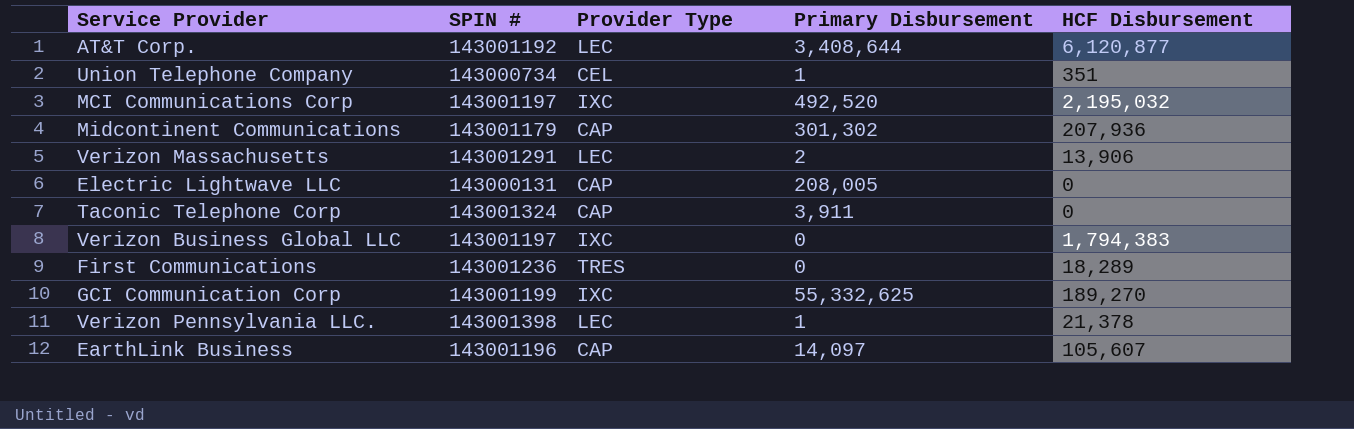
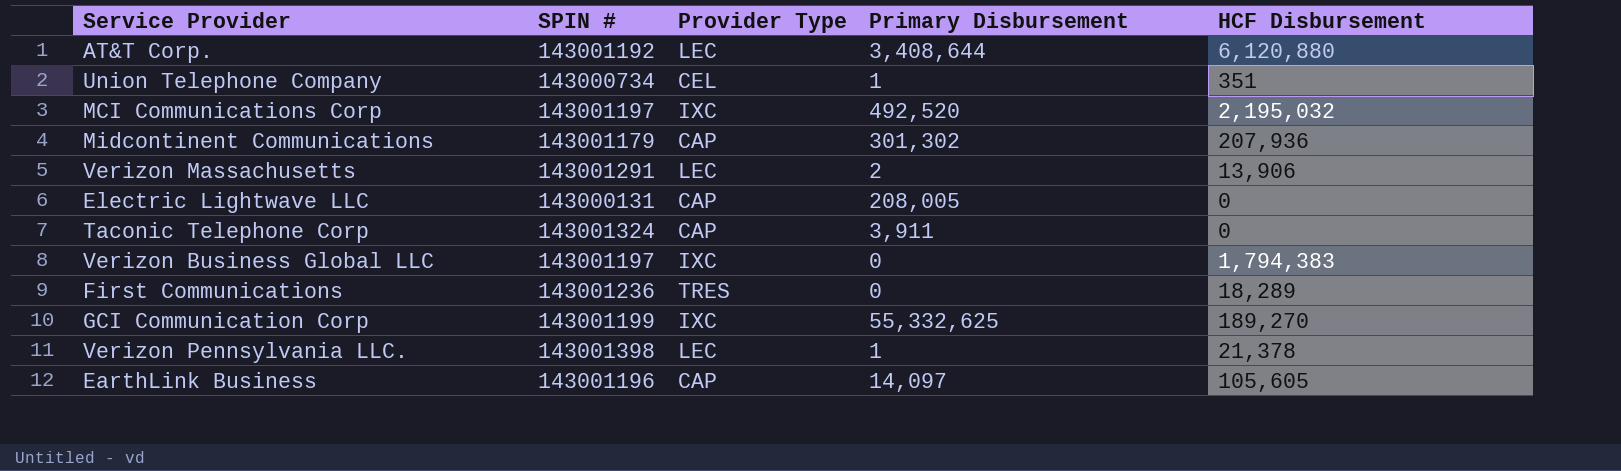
AT&T Corp. | HCF Disbursement: 6,120,877 -> 6,120,880
EarthLink Business | HCF Disbursement: 105,607 -> 105,605

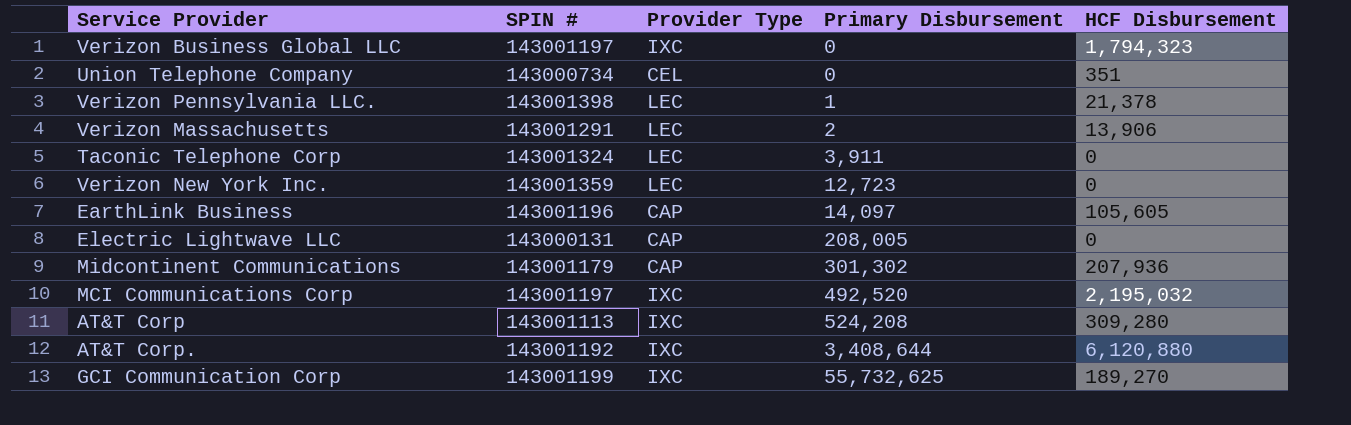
row order: none -> Primary Disbursement ascending
row First Communications: 143001236 | TRES | 0 | 18,289 -> none
Verizon Business Global LLC | HCF Disbursement: 1,794,383 -> 1,794,323
Union Telephone Company | Primary Disbursement: 1 -> 0
Taconic Telephone Corp | Provider Type: CAP -> LEC
row Verizon New York Inc.: none -> 143001359 | LEC | 12,723 | 0
row AT&T Corp: none -> 143001113 | IXC | 524,208 | 309,280
AT&T Corp. | Provider Type: LEC -> IXC
GCI Communication Corp | Primary Disbursement: 55,332,625 -> 55,732,625

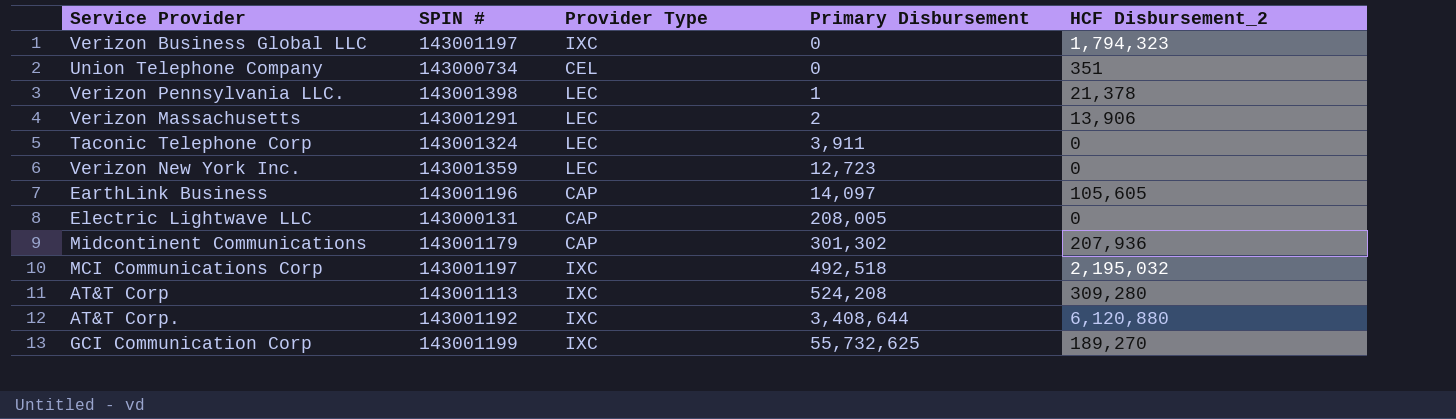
column name: HCF Disbursement -> HCF Disbursement_2
MCI Communications Corp | Primary Disbursement: 492,520 -> 492,518

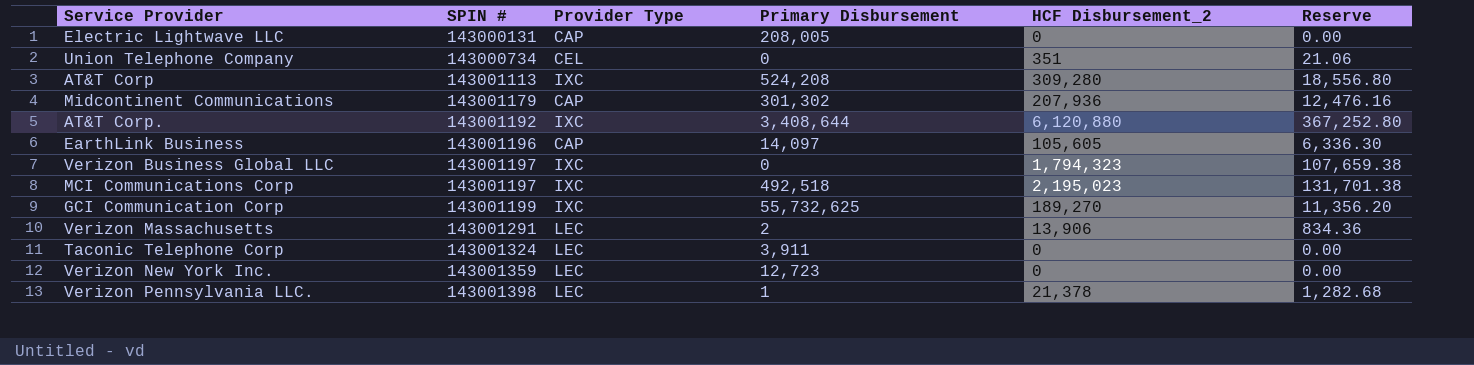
row order: Primary Disbursement ascending -> SPIN # ascending
column Reserve | formula: none -> [HCF Disbursement_2] * 0.06
MCI Communications Corp | HCF Disbursement_2: 2,195,032 -> 2,195,023

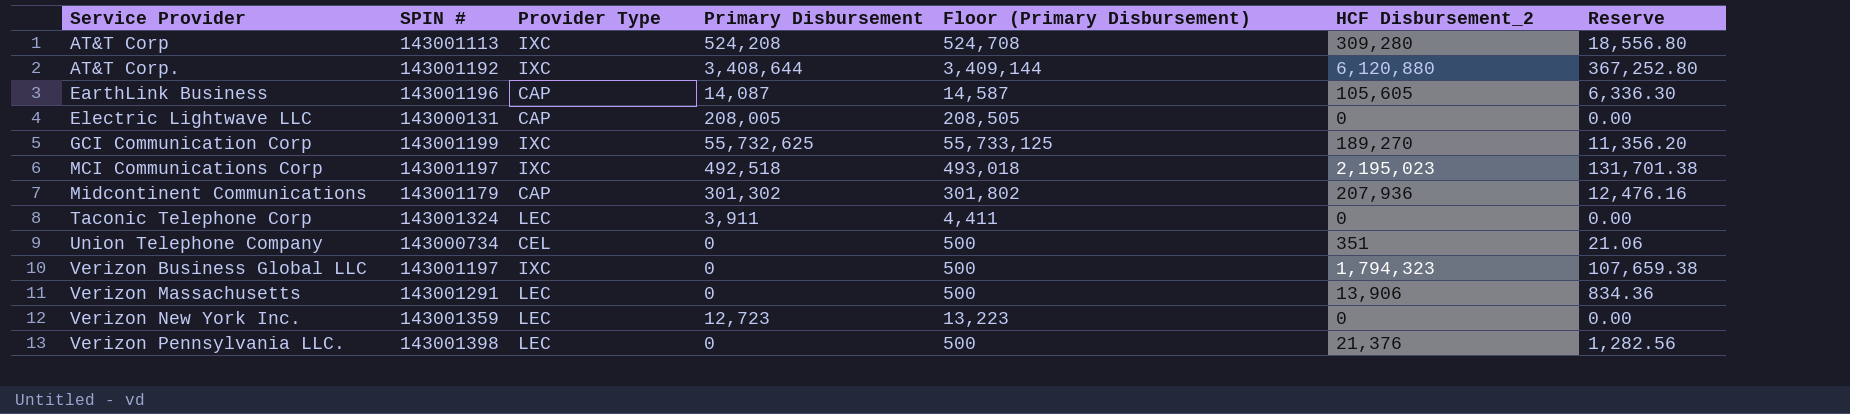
row order: SPIN # ascending -> Service Provider ascending
column Floor (Primary Disbursement) | formula: none -> [Primary Disbursement] + 500
EarthLink Business | Primary Disbursement: 14,097 -> 14,087
Verizon Massachusetts | Primary Disbursement: 2 -> 0
Verizon Pennsylvania LLC. | Primary Disbursement: 1 -> 0
Verizon Pennsylvania LLC. | HCF Disbursement_2: 21,378 -> 21,376
Verizon Pennsylvania LLC. | Reserve: 1,282.68 -> 1,282.56

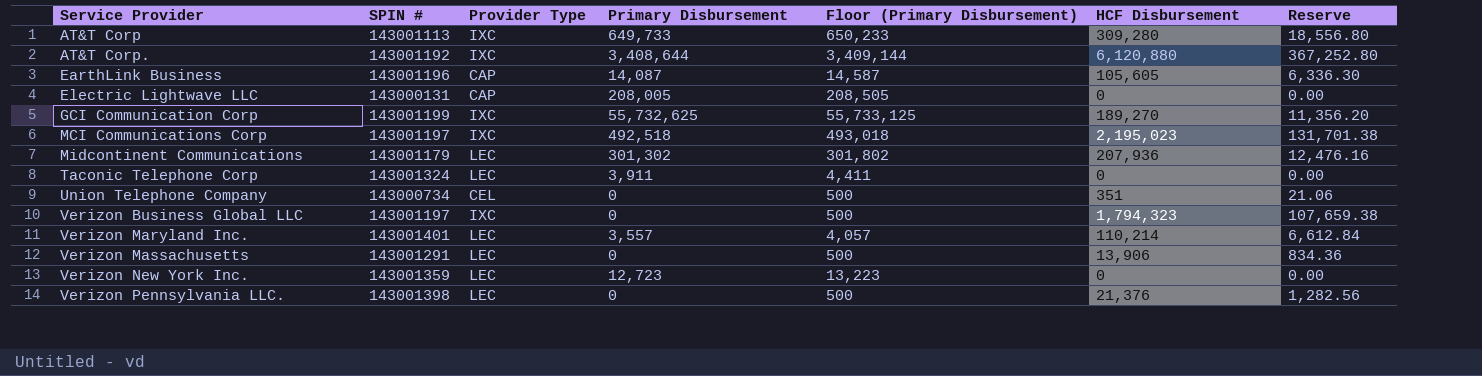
column name: HCF Disbursement_2 -> HCF Disbursement
AT&T Corp | Primary Disbursement: 524,208 -> 649,733
AT&T Corp | Floor (Primary Disbursement): 524,708 -> 650,233
Midcontinent Communications | Provider Type: CAP -> LEC
row Verizon Maryland Inc.: none -> 143001401 | LEC | 3,557 | 4,057 | 110,214 | 6,612.84

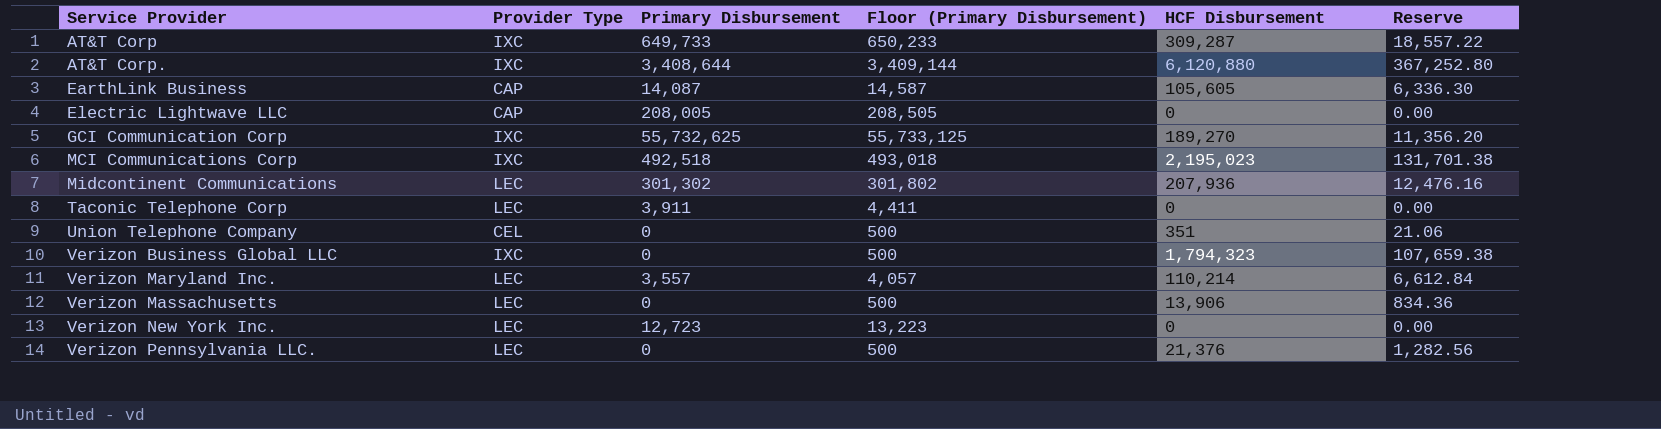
column SPIN # | position: 2 -> none
AT&T Corp | HCF Disbursement: 309,280 -> 309,287
AT&T Corp | Reserve: 18,556.80 -> 18,557.22

